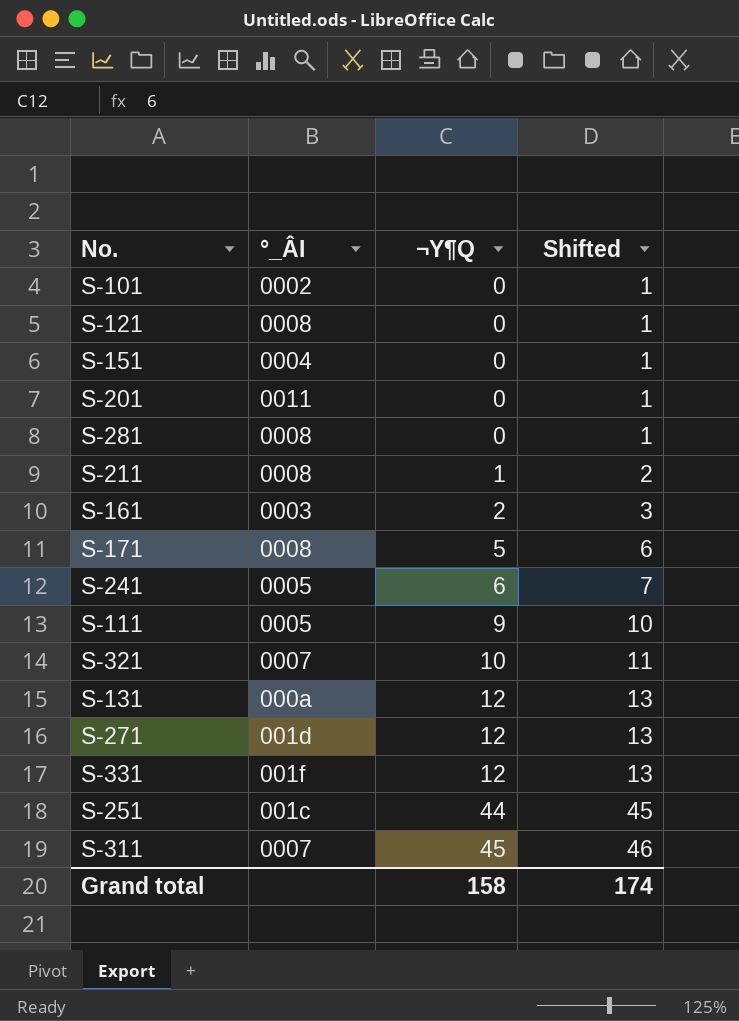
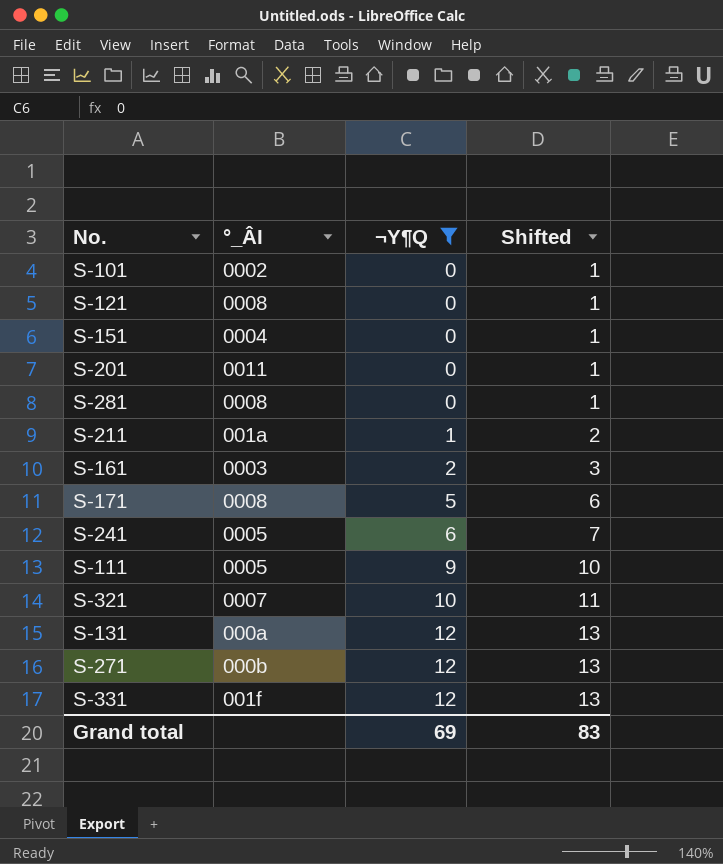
filter: none -> ¬Y¶Q <= 12
S-211 | °_ÂI: 0008 -> 001a
S-271 | °_ÂI: 001d -> 000b
Grand total | ¬Y¶Q: 158 -> 69
Grand total | Shifted: 174 -> 83

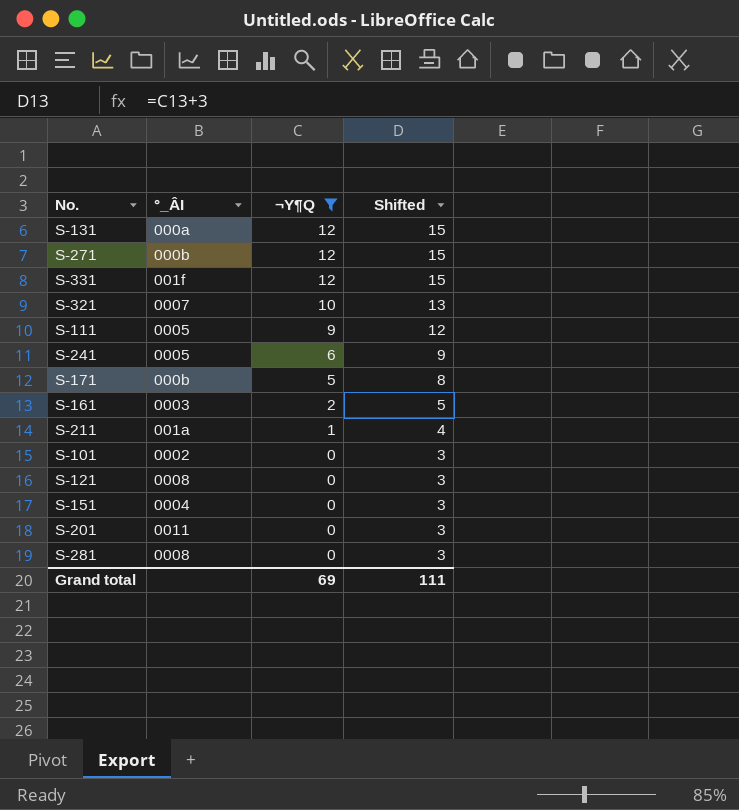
row order: ¬Y¶Q ascending -> ¬Y¶Q descending
column Shifted | formula: [¬Y¶Q] + 1 -> [¬Y¶Q] + 3
S-171 | °_ÂI: 0008 -> 000b
Grand total | Shifted: 83 -> 111

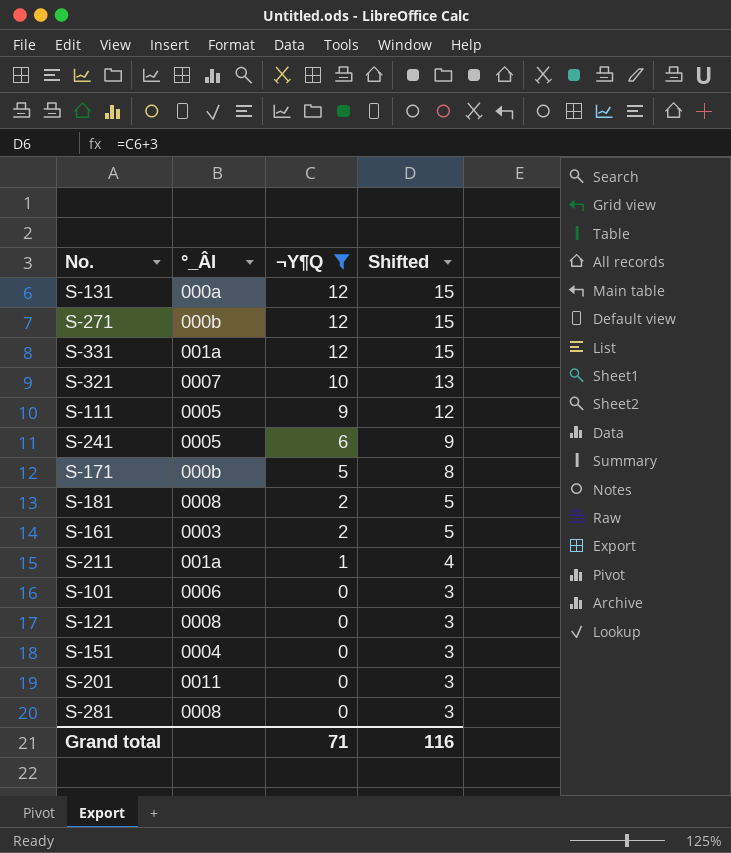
S-331 | °_ÂI: 001f -> 001a
row S-181: none -> 0008 | 2 | 5
S-101 | °_ÂI: 0002 -> 0006
Grand total | ¬Y¶Q: 69 -> 71
Grand total | Shifted: 111 -> 116

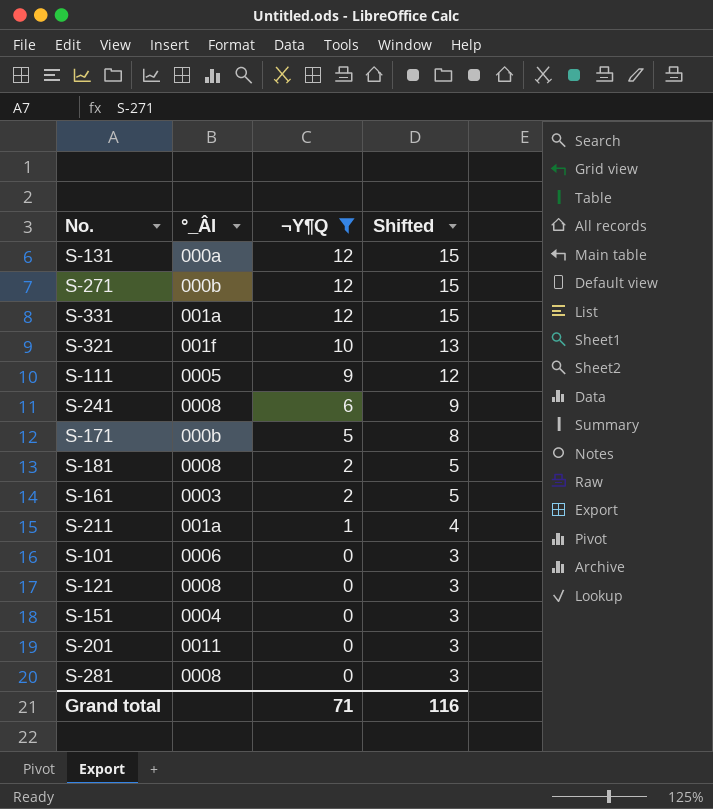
S-321 | °_ÂI: 0007 -> 001f
S-241 | °_ÂI: 0005 -> 0008

